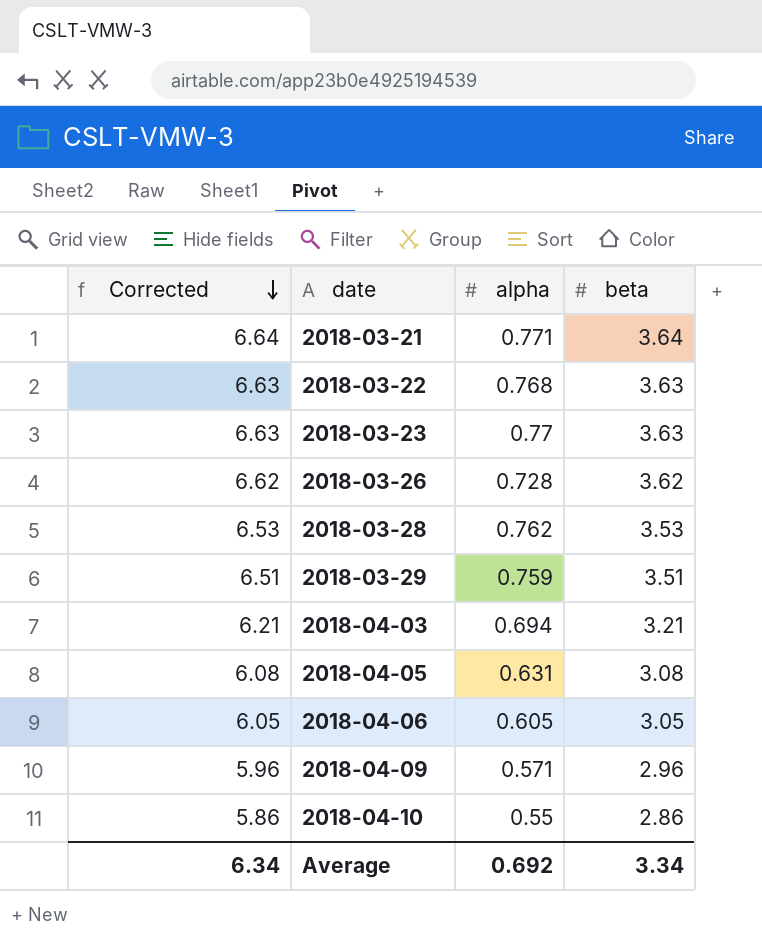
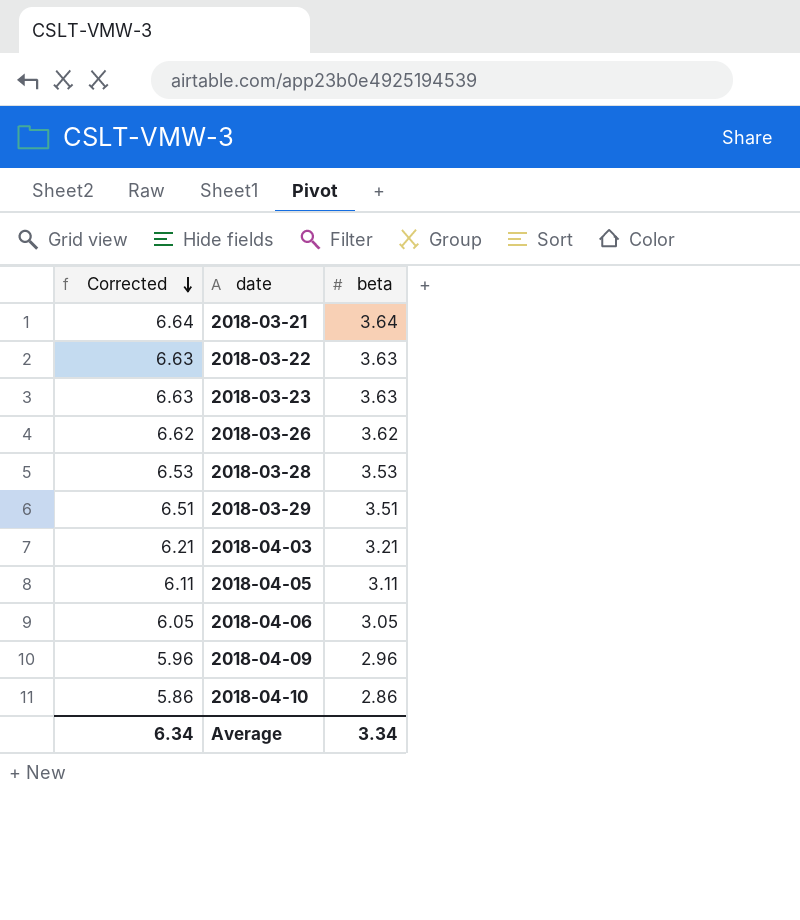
column alpha | position: 3 -> none
2018-04-05 | Corrected: 6.08 -> 6.11
2018-04-05 | beta: 3.08 -> 3.11

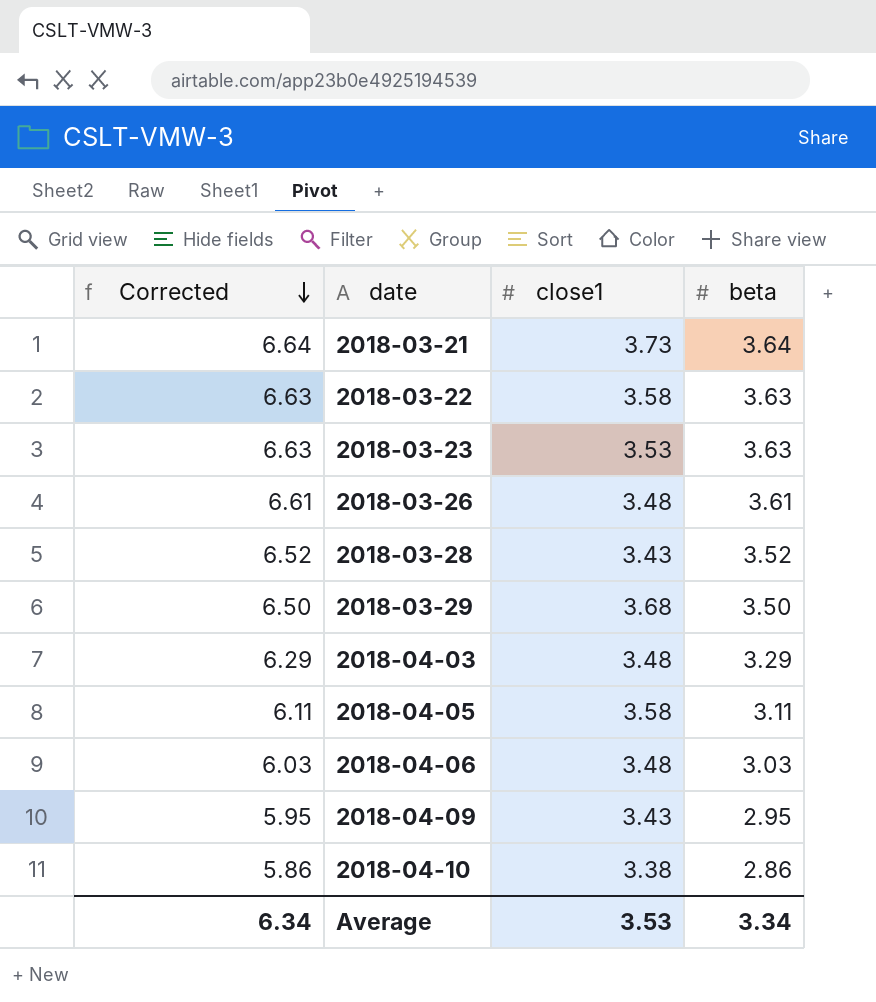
column close1 | position: none -> 3
2018-03-26 | Corrected: 6.62 -> 6.61
2018-03-26 | beta: 3.62 -> 3.61
2018-03-28 | Corrected: 6.53 -> 6.52
2018-03-28 | beta: 3.53 -> 3.52
2018-03-29 | Corrected: 6.51 -> 6.50
2018-03-29 | beta: 3.51 -> 3.50
2018-04-03 | Corrected: 6.21 -> 6.29
2018-04-03 | beta: 3.21 -> 3.29
2018-04-06 | Corrected: 6.05 -> 6.03
2018-04-06 | beta: 3.05 -> 3.03
2018-04-09 | Corrected: 5.96 -> 5.95
2018-04-09 | beta: 2.96 -> 2.95

